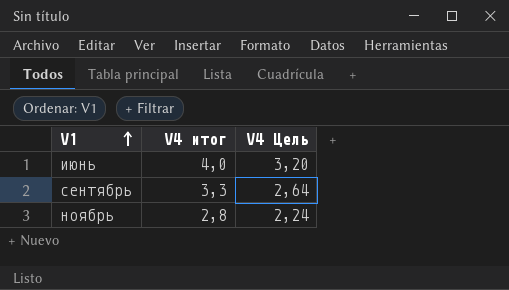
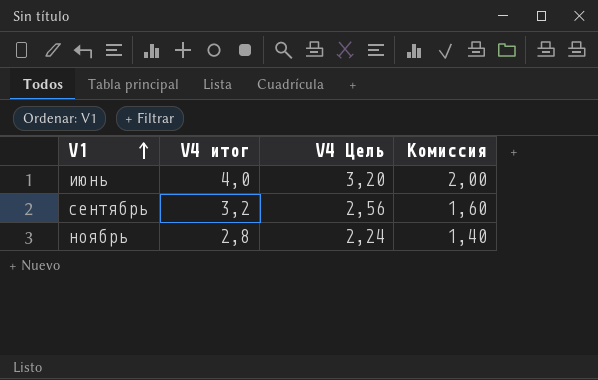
column Комиссия | formula: none -> [V4 итог] * 0,5
сентябрь | V4 итог: 3,3 -> 3,2
сентябрь | V4 Цель: 2,64 -> 2,56

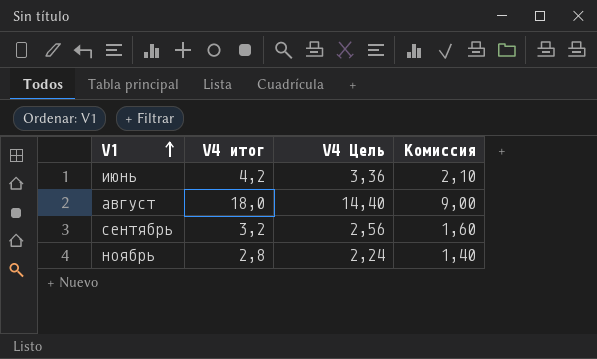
июнь | V4 итог: 4,0 -> 4,2
июнь | V4 Цель: 3,20 -> 3,36
июнь | Комиссия: 2,00 -> 2,10
row август: none -> 18,0 | 14,40 | 9,00

